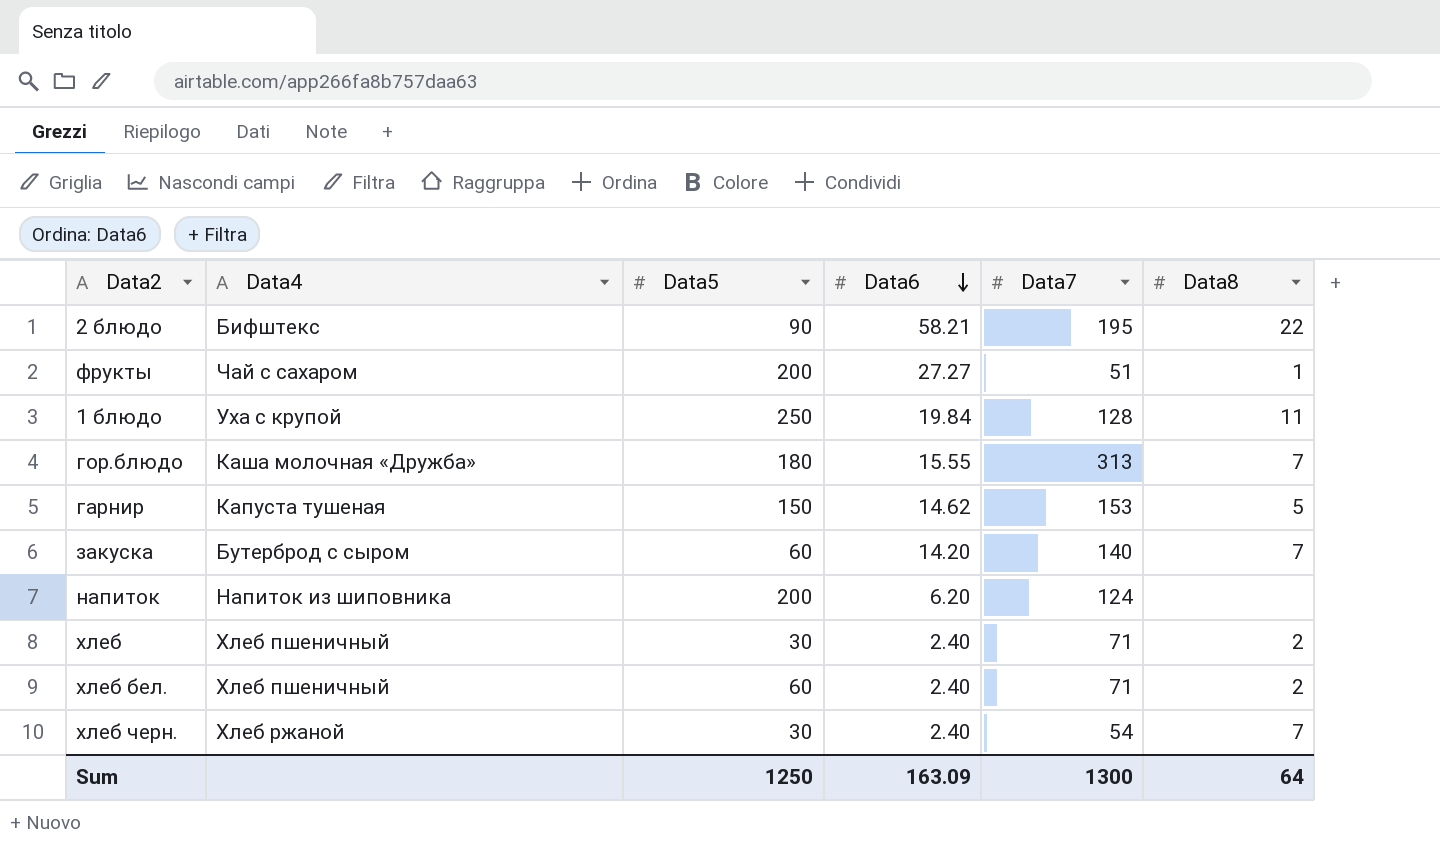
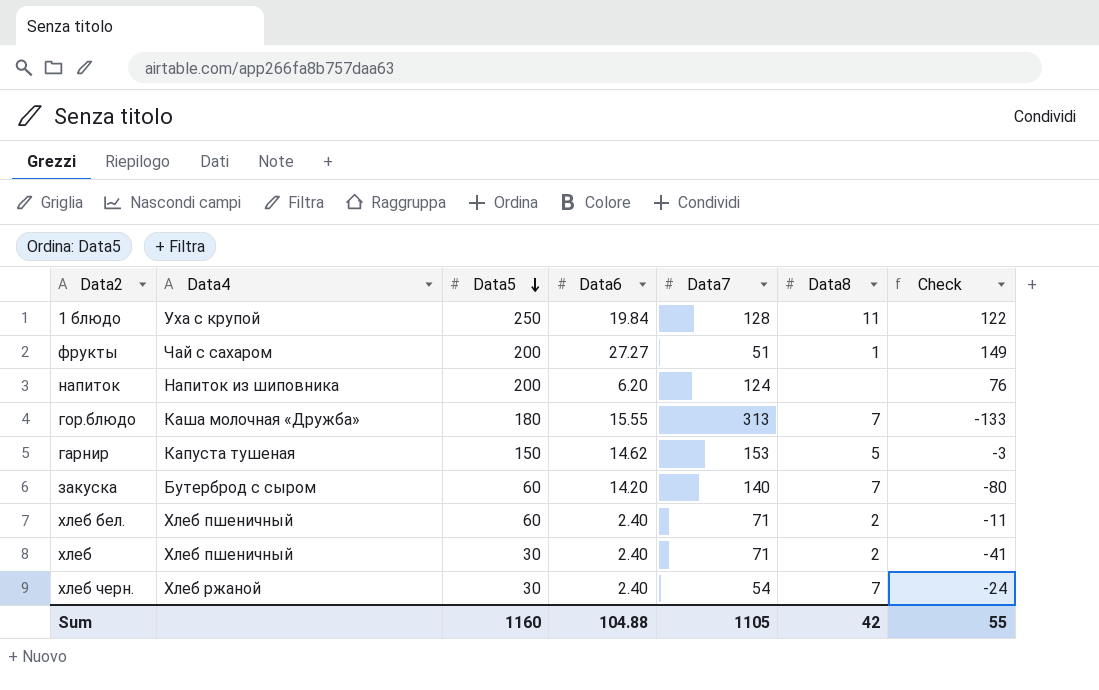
row order: Data6 descending -> Data5 descending
column Check | formula: none -> [Data5] - [Data7]
row 2 блюдо: Бифштекс | 90 | 58.21 | 195 | 22 -> none
Sum | Data5: 1250 -> 1160
Sum | Data6: 163.09 -> 104.88
Sum | Data7: 1300 -> 1105
Sum | Data8: 64 -> 42

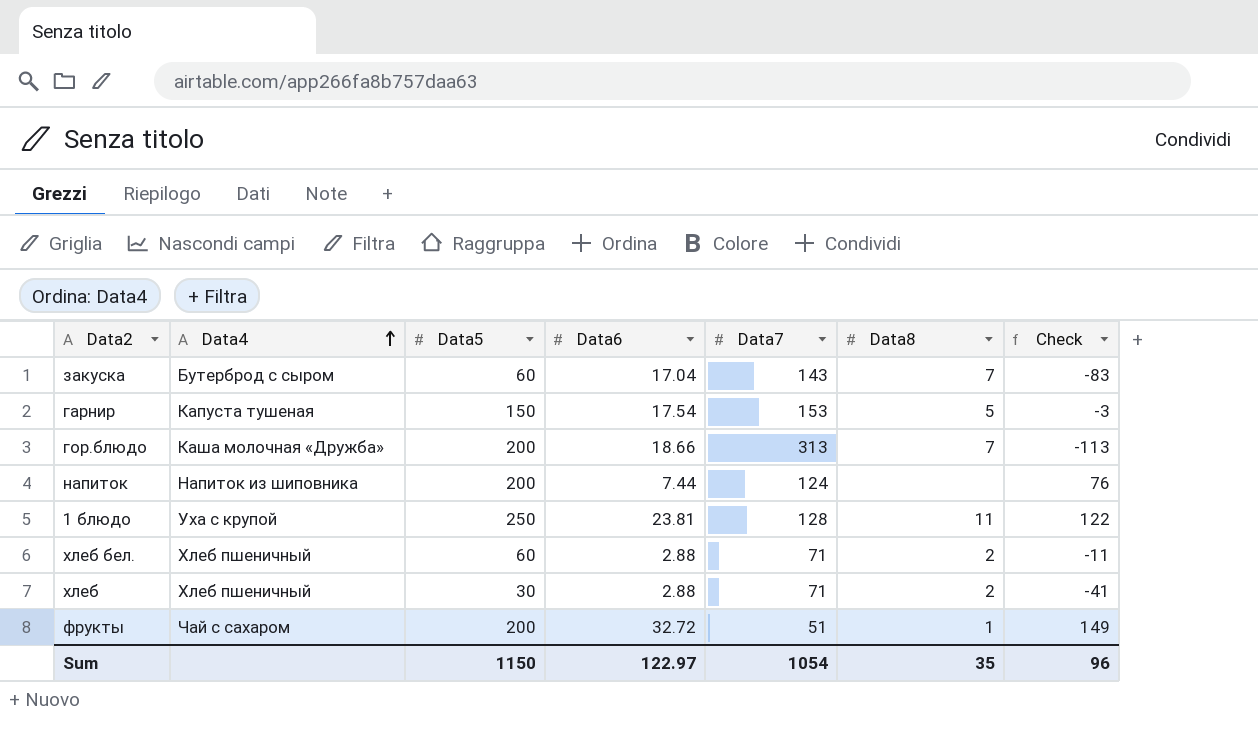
row order: Data5 descending -> Data4 ascending
row хлеб черн.: Хлеб ржаной | 30 | 2.40 | 54 | 7 | -24 -> none
закуска | Data6: 14.20 -> 17.04
закуска | Data7: 140 -> 143
закуска | Check: -80 -> -83
гарнир | Data6: 14.62 -> 17.54
гор.блюдо | Data5: 180 -> 200
гор.блюдо | Data6: 15.55 -> 18.66
гор.блюдо | Check: -133 -> -113
напиток | Data6: 6.20 -> 7.44
1 блюдо | Data6: 19.84 -> 23.81
хлеб бел. | Data6: 2.40 -> 2.88
хлеб | Data6: 2.40 -> 2.88
фрукты | Data6: 27.27 -> 32.72
Sum | Data5: 1160 -> 1150
Sum | Data6: 104.88 -> 122.97
Sum | Data7: 1105 -> 1054
Sum | Data8: 42 -> 35
Sum | Check: 55 -> 96

